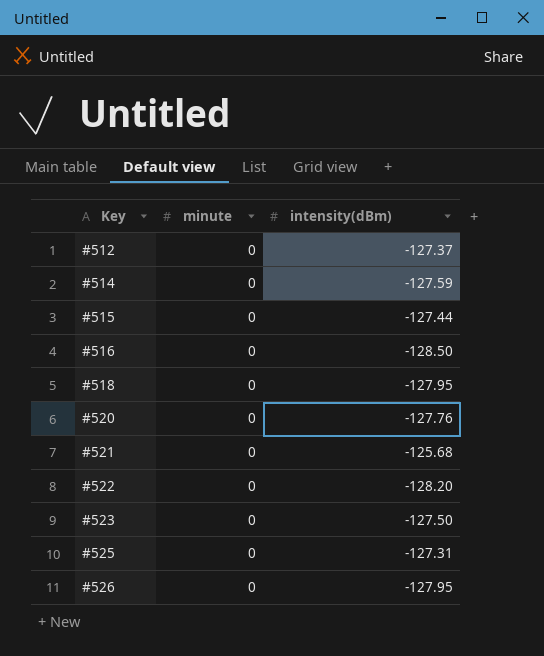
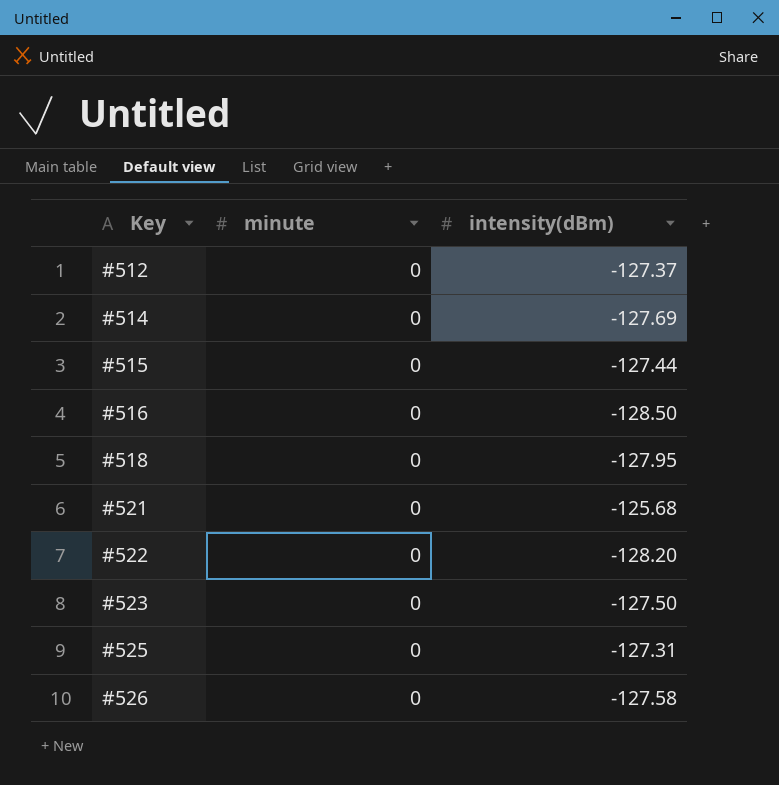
row #520: 0 | -127.76 -> none
#514 | intensity(dBm): -127.59 -> -127.69
#526 | intensity(dBm): -127.95 -> -127.58

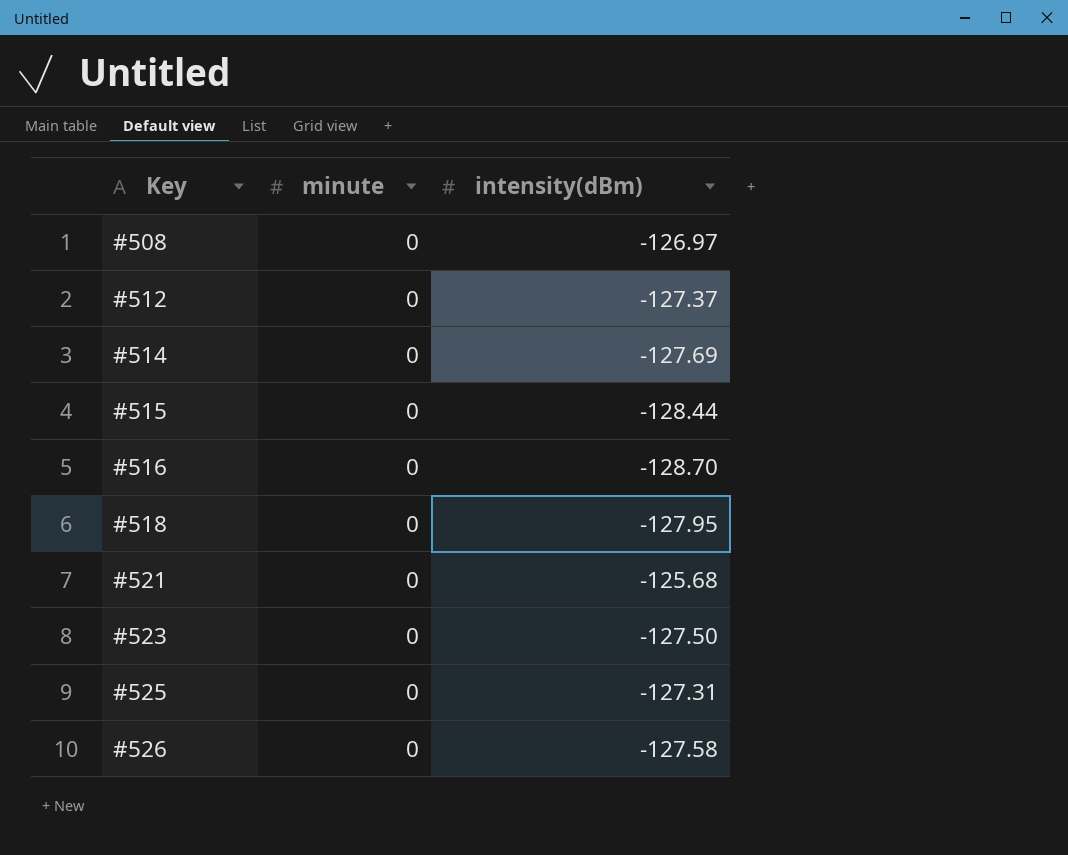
row #522: 0 | -128.20 -> none
row #508: none -> 0 | -126.97
#515 | intensity(dBm): -127.44 -> -128.44
#516 | intensity(dBm): -128.50 -> -128.70

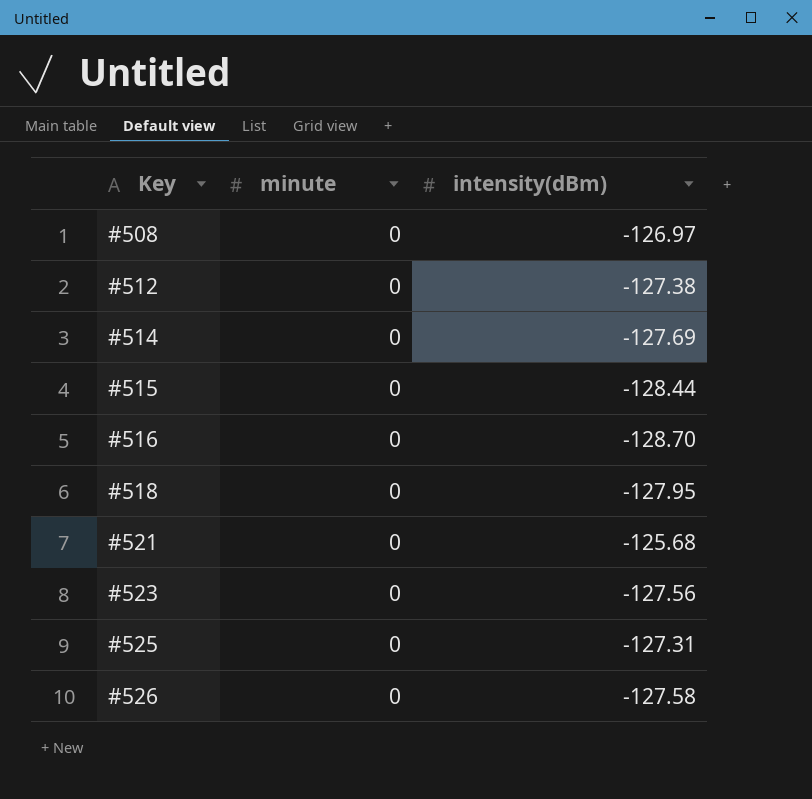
#512 | intensity(dBm): -127.37 -> -127.38
#523 | intensity(dBm): -127.50 -> -127.56

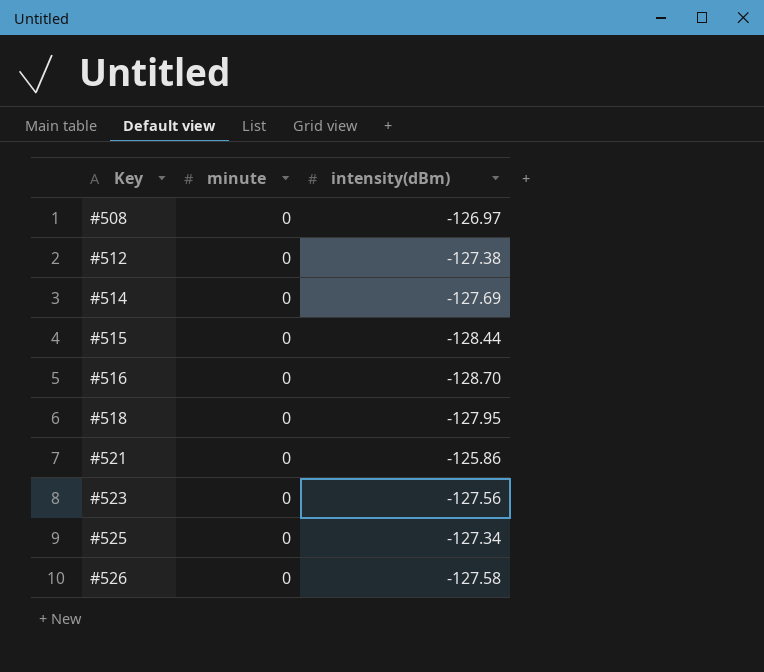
#521 | intensity(dBm): -125.68 -> -125.86
#525 | intensity(dBm): -127.31 -> -127.34

